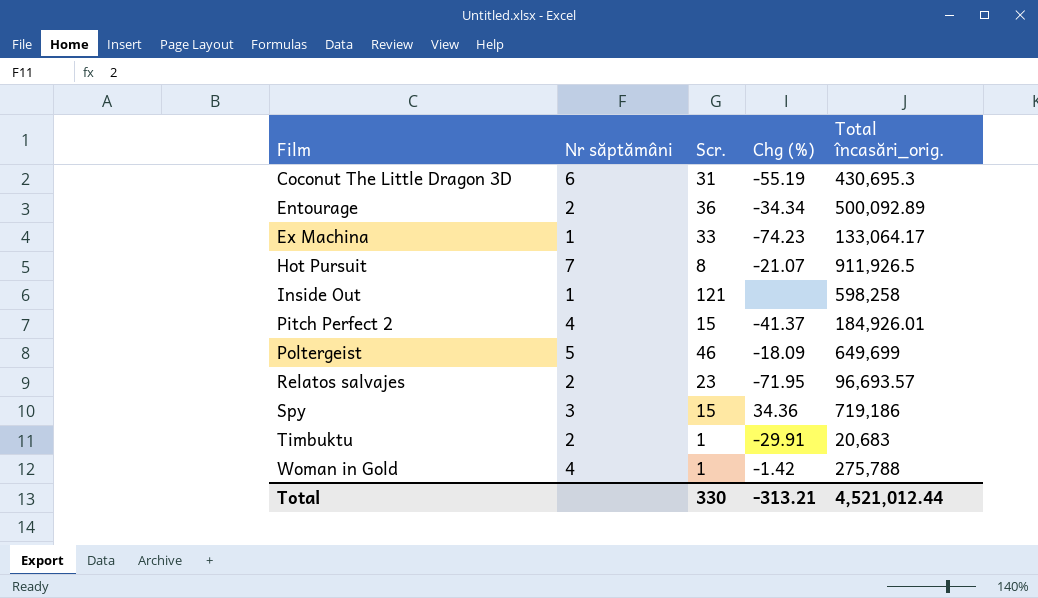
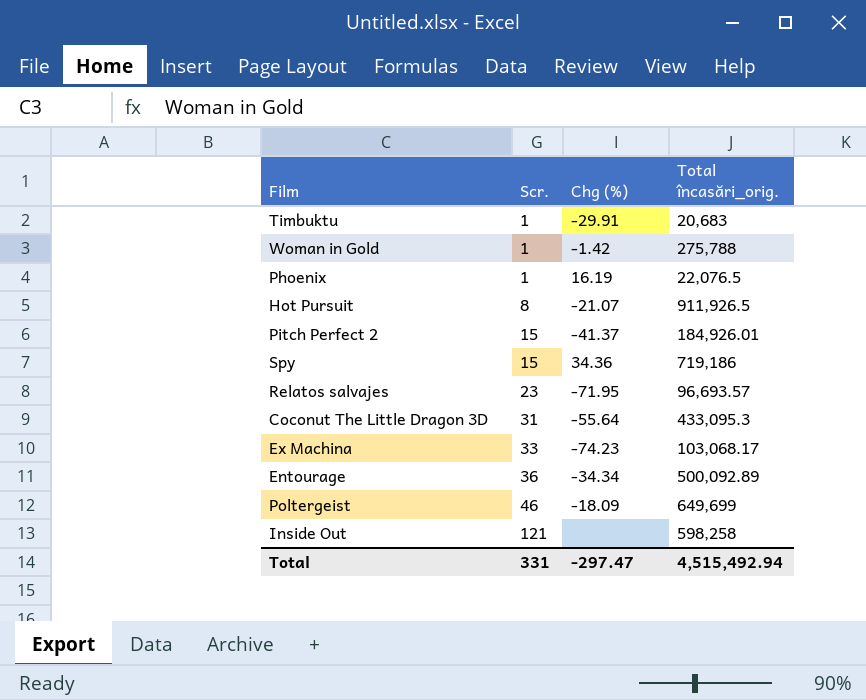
row order: Film ascending -> Scr. ascending
column Nr săptămâni | position: 2 -> none
row Phoenix: none -> 1 | 16.19 | 22,076.5
Coconut The Little Dragon 3D | Chg (%): -55.19 -> -55.64
Coconut The Little Dragon 3D | Total încasări_orig.: 430,695.3 -> 433,095.3
Ex Machina | Total încasări_orig.: 133,064.17 -> 103,068.17
Total | Scr.: 330 -> 331
Total | Chg (%): -313.21 -> -297.47
Total | Total încasări_orig.: 4,521,012.44 -> 4,515,492.94

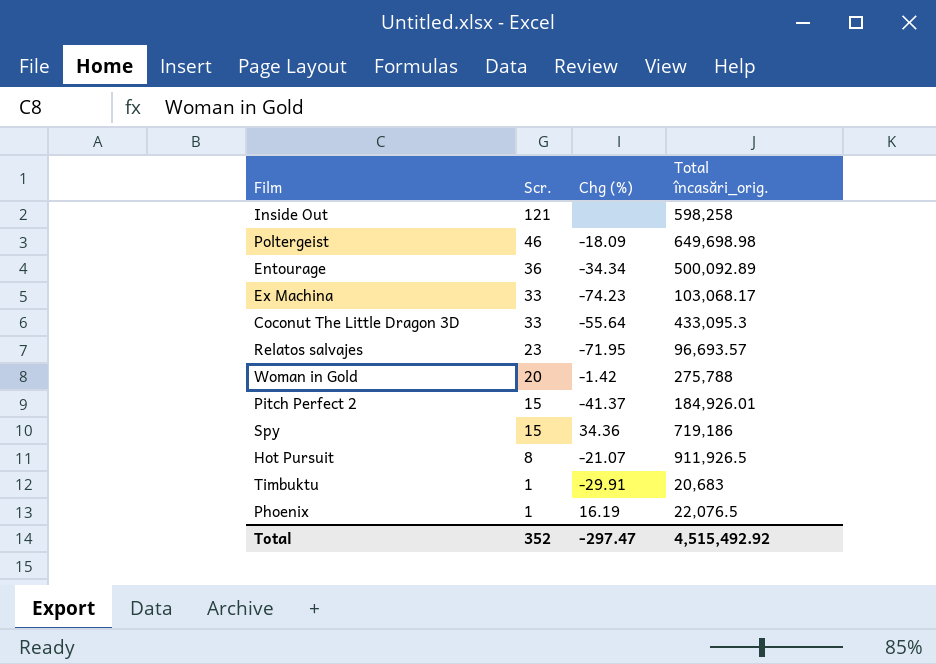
row order: Scr. ascending -> Scr. descending
Poltergeist | Total încasări_orig.: 649,699 -> 649,698.98
Coconut The Little Dragon 3D | Scr.: 31 -> 33
Woman in Gold | Scr.: 1 -> 20
Total | Scr.: 331 -> 352
Total | Total încasări_orig.: 4,515,492.94 -> 4,515,492.92

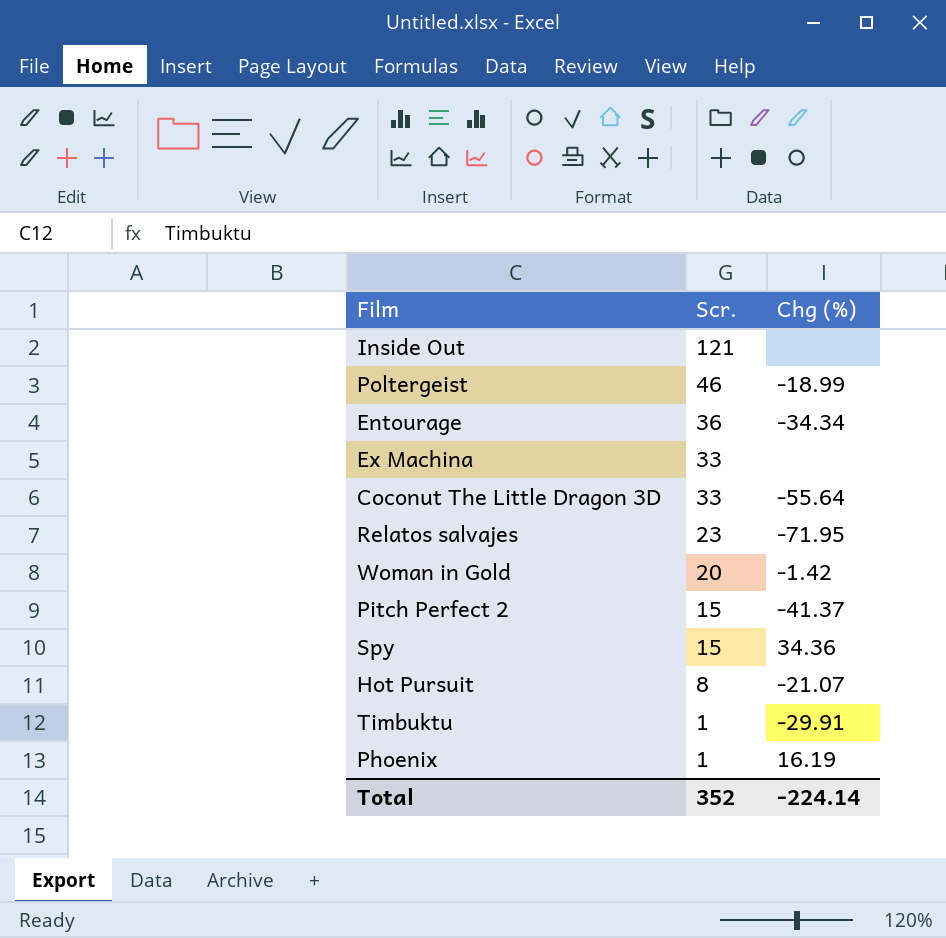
column Total încasări_orig. | position: 4 -> none
Poltergeist | Chg (%): -18.09 -> -18.99
Ex Machina | Chg (%): -74.23 -> none
Total | Chg (%): -297.47 -> -224.14

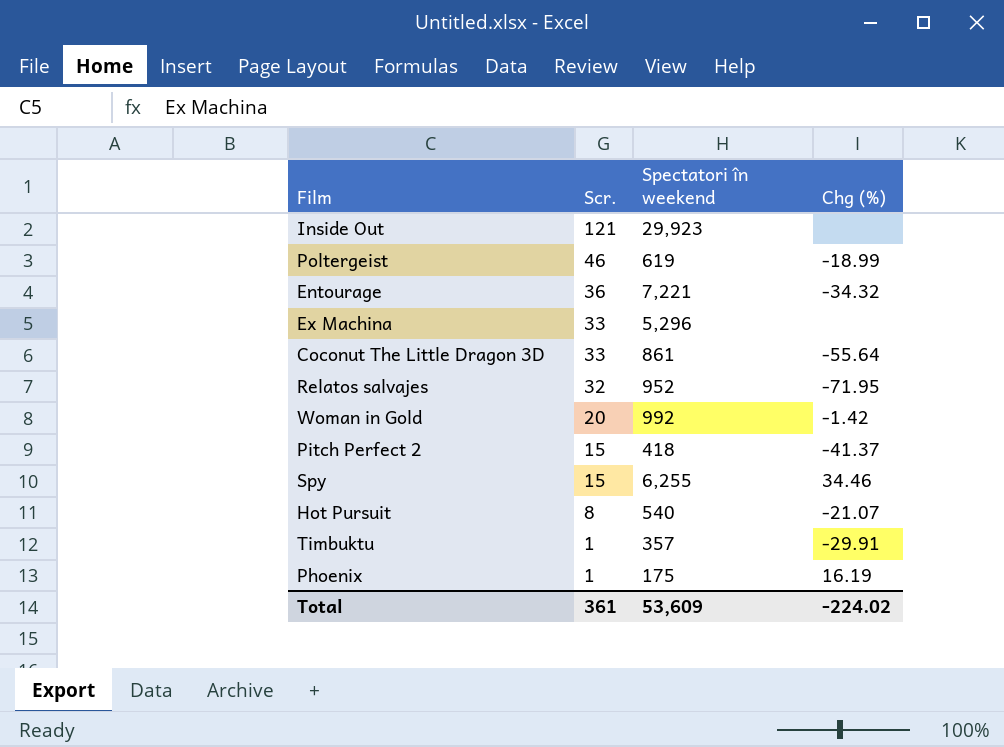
column Spectatori în weekend | position: none -> 3
Entourage | Chg (%): -34.34 -> -34.32
Relatos salvajes | Scr.: 23 -> 32
Spy | Chg (%): 34.36 -> 34.46
Total | Scr.: 352 -> 361
Total | Chg (%): -224.14 -> -224.02

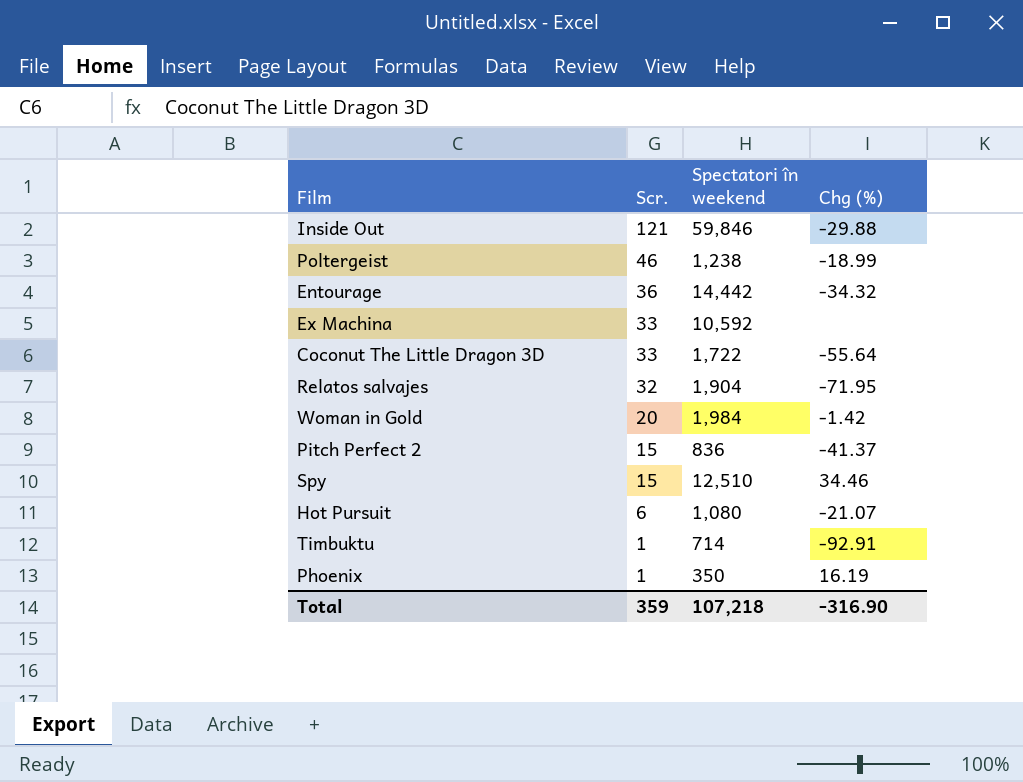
Inside Out | Spectatori în weekend: 29,923 -> 59,846
Inside Out | Chg (%): none -> -29.88
Poltergeist | Spectatori în weekend: 619 -> 1,238
Entourage | Spectatori în weekend: 7,221 -> 14,442
Ex Machina | Spectatori în weekend: 5,296 -> 10,592
Coconut The Little Dragon 3D | Spectatori în weekend: 861 -> 1,722
Relatos salvajes | Spectatori în weekend: 952 -> 1,904
Woman in Gold | Spectatori în weekend: 992 -> 1,984
Pitch Perfect 2 | Spectatori în weekend: 418 -> 836
Spy | Spectatori în weekend: 6,255 -> 12,510
Hot Pursuit | Scr.: 8 -> 6
Hot Pursuit | Spectatori în weekend: 540 -> 1,080
Timbuktu | Spectatori în weekend: 357 -> 714
Timbuktu | Chg (%): -29.91 -> -92.91
Phoenix | Spectatori în weekend: 175 -> 350
Total | Scr.: 361 -> 359
Total | Spectatori în weekend: 53,609 -> 107,218
Total | Chg (%): -224.02 -> -316.90

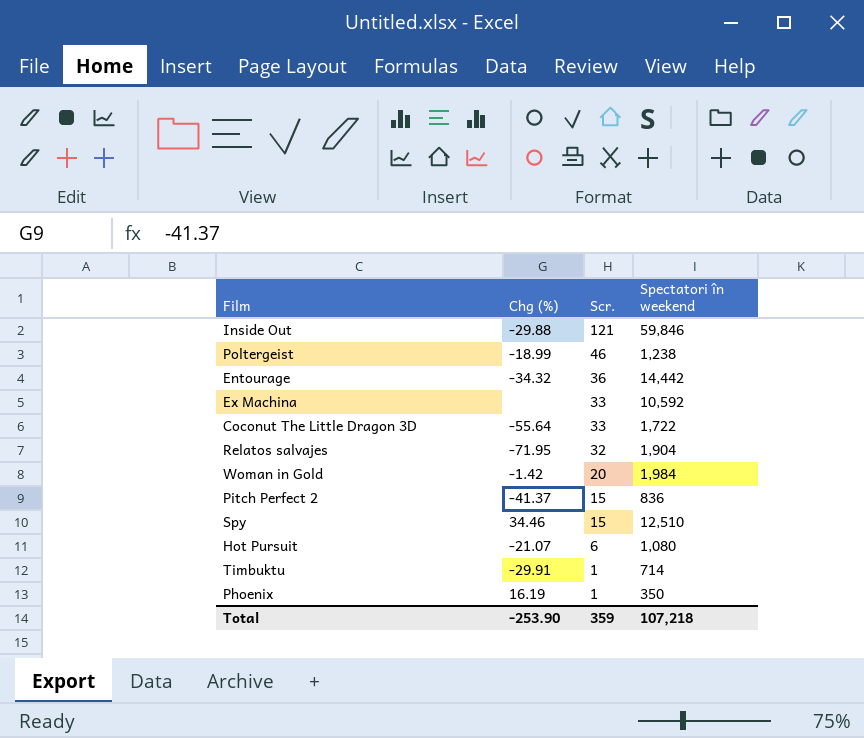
column Chg (%) | position: 4 -> 2
Timbuktu | Chg (%): -92.91 -> -29.91
Total | Chg (%): -316.90 -> -253.90

